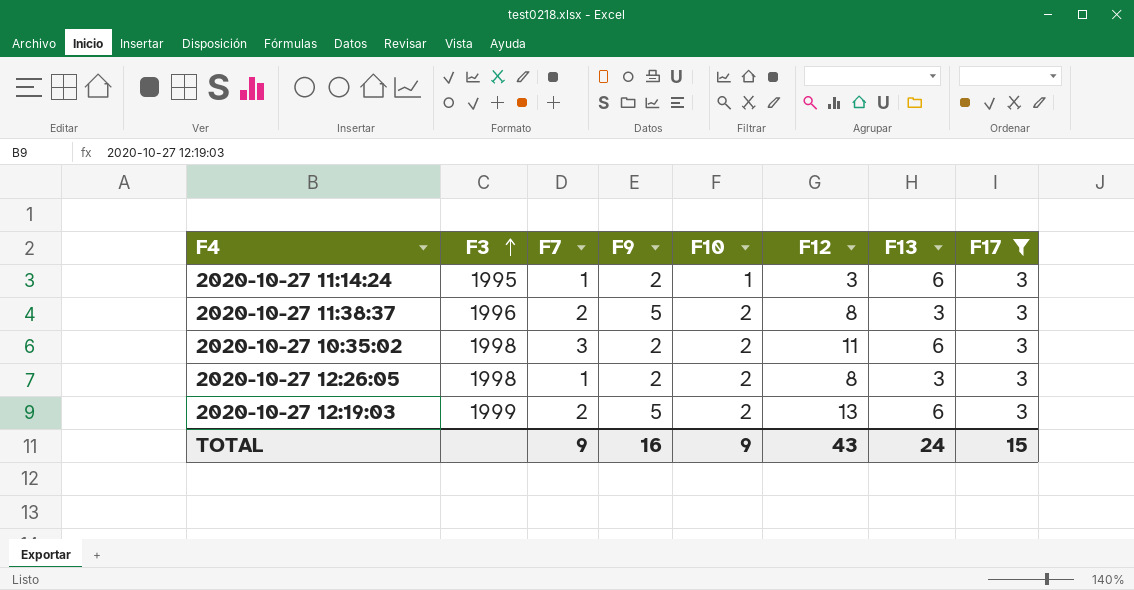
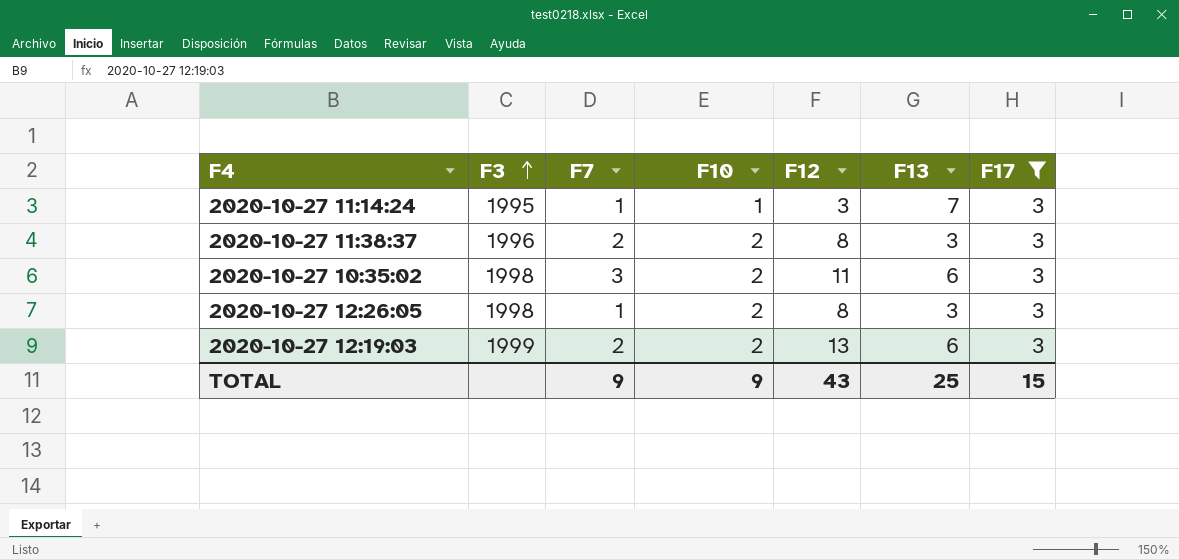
column F9 | position: 4 -> none
2020-10-27 11:14:24 | F13: 6 -> 7
TOTAL | F13: 24 -> 25

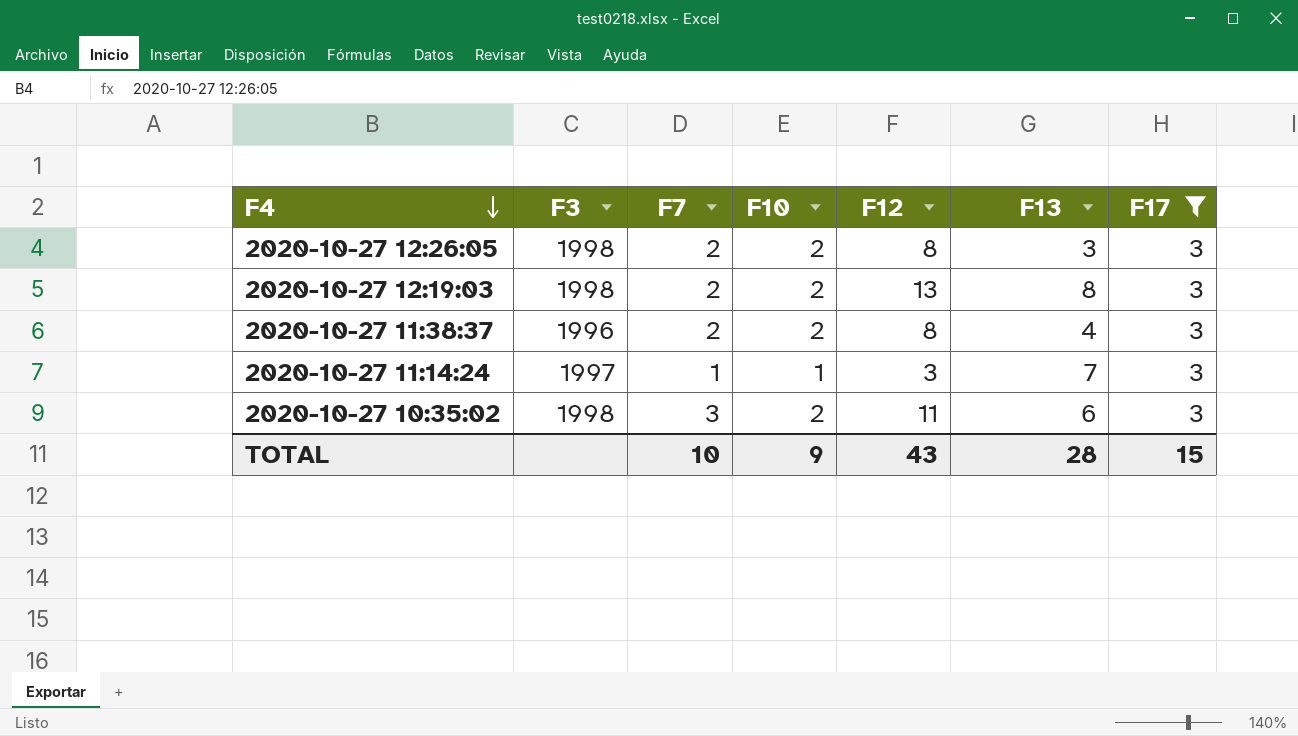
row order: F3 ascending -> F4 descending
2020-10-27 12:26:05 | F7: 1 -> 2
2020-10-27 12:19:03 | F3: 1999 -> 1998
2020-10-27 12:19:03 | F13: 6 -> 8
2020-10-27 11:38:37 | F13: 3 -> 4
2020-10-27 11:14:24 | F3: 1995 -> 1997
TOTAL | F7: 9 -> 10
TOTAL | F13: 25 -> 28

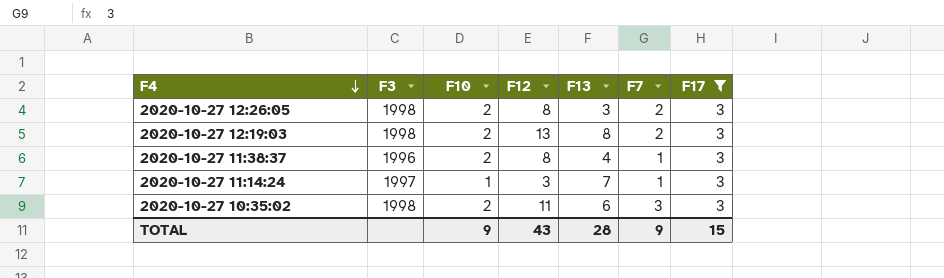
column F7 | position: 3 -> 6
2020-10-27 11:38:37 | F7: 2 -> 1
TOTAL | F7: 10 -> 9

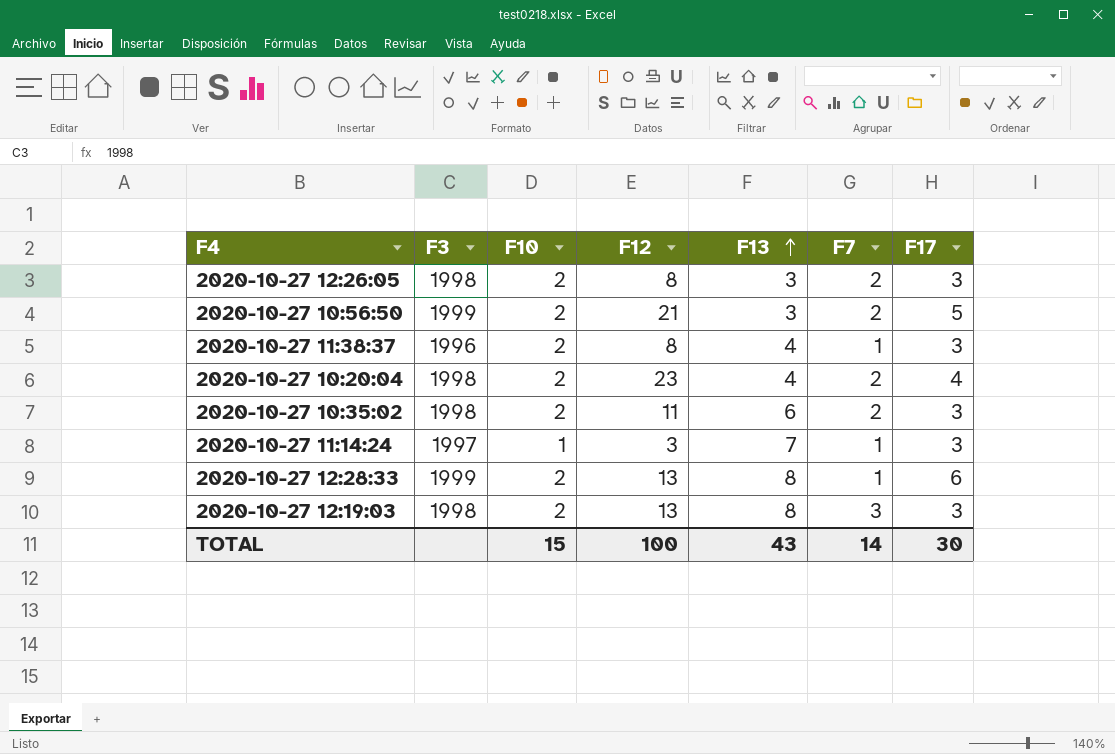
filter: F17 = 3 -> none
row order: F4 descending -> F13 ascending
2020-10-27 10:35:02 | F7: 3 -> 2
2020-10-27 12:19:03 | F7: 2 -> 3
TOTAL | F10: 9 -> 15
TOTAL | F12: 43 -> 100
TOTAL | F13: 28 -> 43
TOTAL | F7: 9 -> 14
TOTAL | F17: 15 -> 30

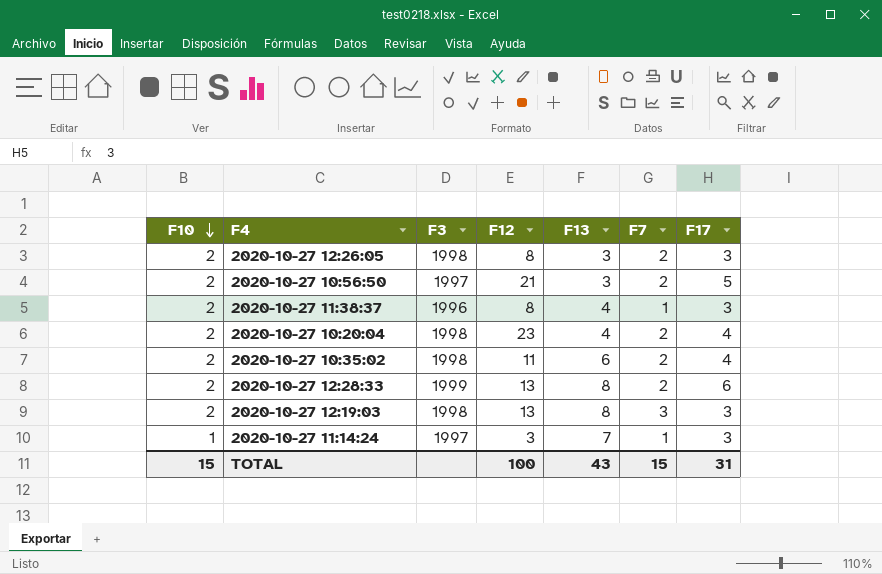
row order: F13 ascending -> F10 descending
column F10 | position: 3 -> 1
2020-10-27 10:56:50 | F3: 1999 -> 1997
2020-10-27 10:35:02 | F17: 3 -> 4
2020-10-27 12:28:33 | F7: 1 -> 2
TOTAL | F7: 14 -> 15
TOTAL | F17: 30 -> 31

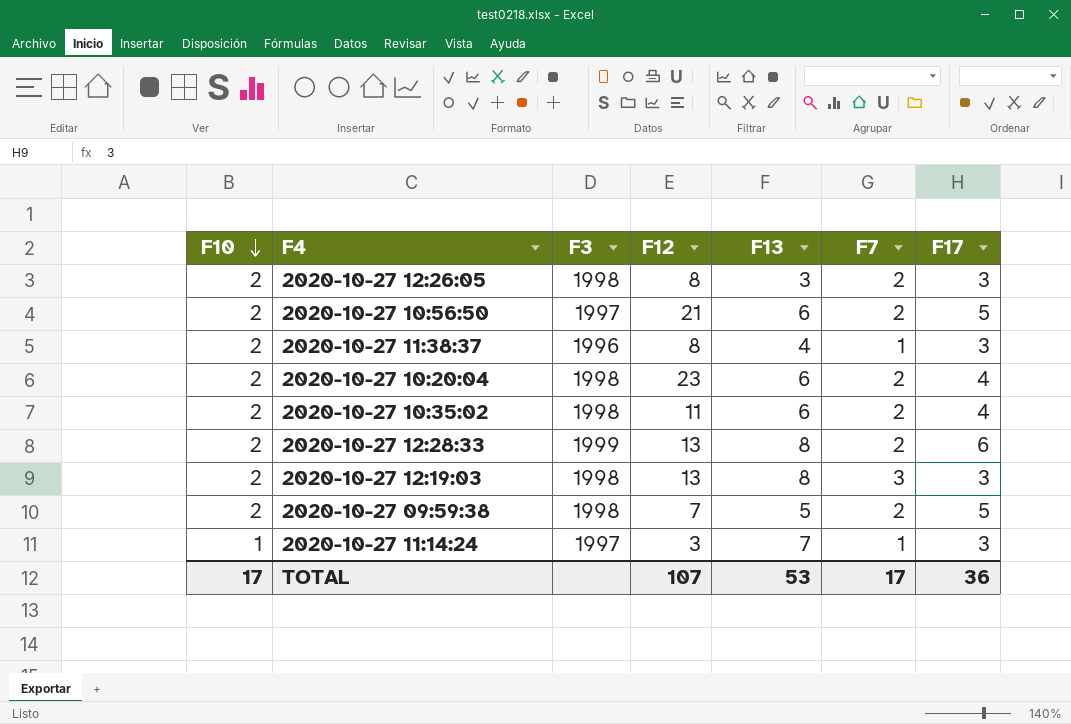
2020-10-27 10:56:50 | F13: 3 -> 6
2020-10-27 10:20:04 | F13: 4 -> 6
row 2020-10-27 09:59:38: none -> 2 | 1998 | 7 | 5 | 2 | 5
TOTAL | F10: 15 -> 17
TOTAL | F12: 100 -> 107
TOTAL | F13: 43 -> 53
TOTAL | F7: 15 -> 17
TOTAL | F17: 31 -> 36

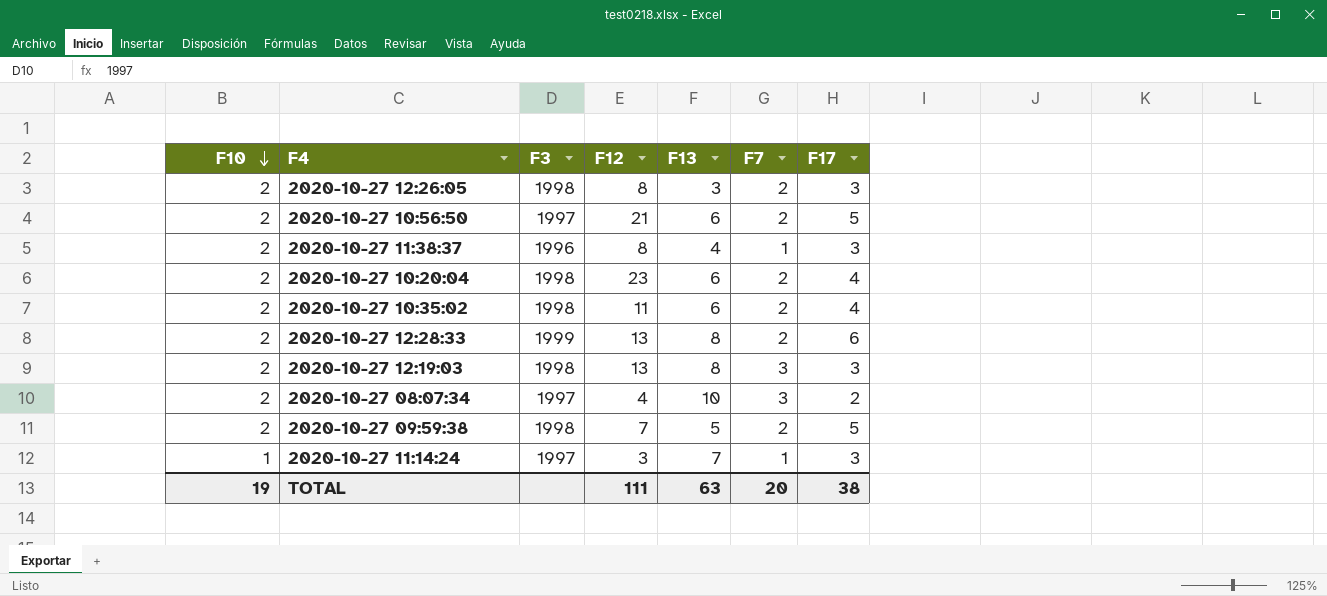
row 2020-10-27 08:07:34: none -> 2 | 1997 | 4 | 10 | 3 | 2
TOTAL | F10: 17 -> 19
TOTAL | F12: 107 -> 111
TOTAL | F13: 53 -> 63
TOTAL | F7: 17 -> 20
TOTAL | F17: 36 -> 38

